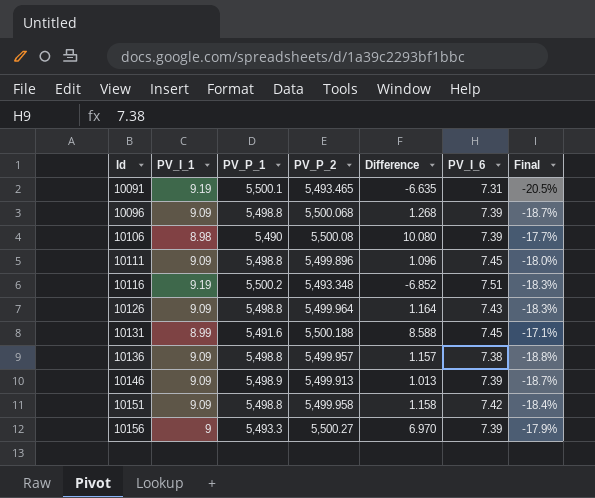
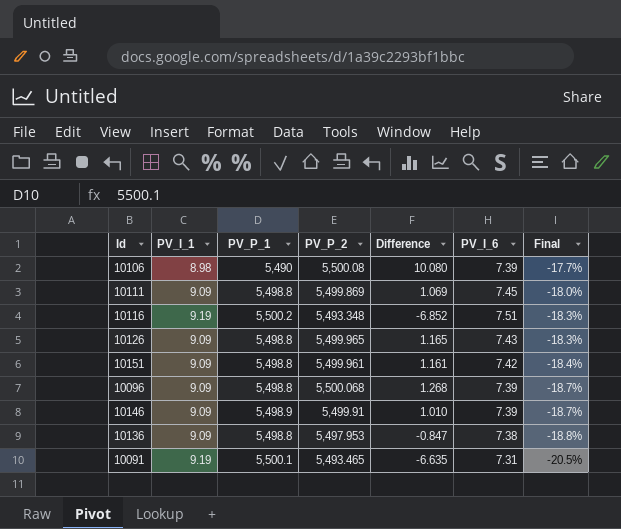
row order: Id ascending -> Final descending
row 10131: 8.99 | 5,491.6 | 5,500.188 | 8.588 | 7.45 | -17.1% -> none
row 10156: 9 | 5,493.3 | 5,500.27 | 6.970 | 7.39 | -17.9% -> none
10111 | PV_P_2: 5,499.896 -> 5,499.869
10111 | Difference: 1.096 -> 1.069
10126 | PV_P_2: 5,499.964 -> 5,499.965
10126 | Difference: 1.164 -> 1.165
10151 | PV_P_2: 5,499.958 -> 5,499.961
10151 | Difference: 1.158 -> 1.161
10146 | PV_P_2: 5,499.913 -> 5,499.91
10146 | Difference: 1.013 -> 1.010
10136 | PV_P_2: 5,499.957 -> 5,497.953
10136 | Difference: 1.157 -> -0.847

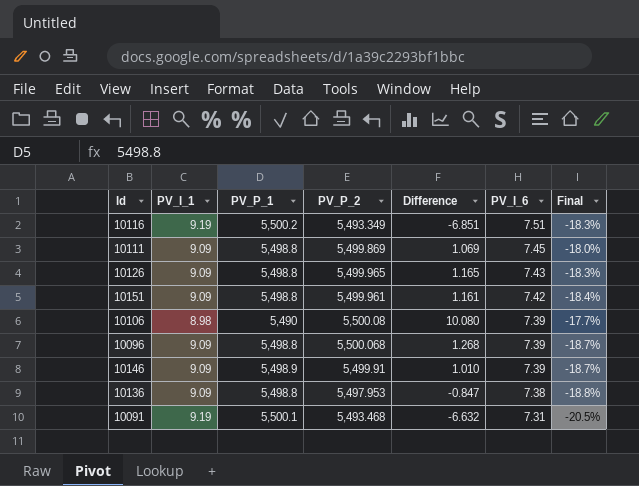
row order: Final descending -> PV_I_6 descending
10116 | PV_P_2: 5,493.348 -> 5,493.349
10116 | Difference: -6.852 -> -6.851
10091 | PV_P_2: 5,493.465 -> 5,493.468
10091 | Difference: -6.635 -> -6.632

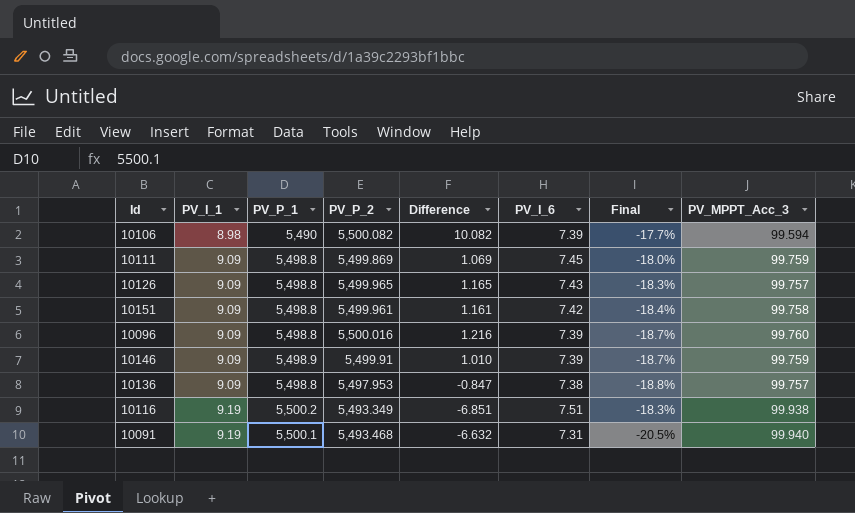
row order: PV_I_6 descending -> PV_I_1 ascending
column PV_MPPT_Acc_3 | position: none -> 8
10106 | PV_P_2: 5,500.08 -> 5,500.082
10106 | Difference: 10.080 -> 10.082
10096 | PV_P_2: 5,500.068 -> 5,500.016
10096 | Difference: 1.268 -> 1.216

